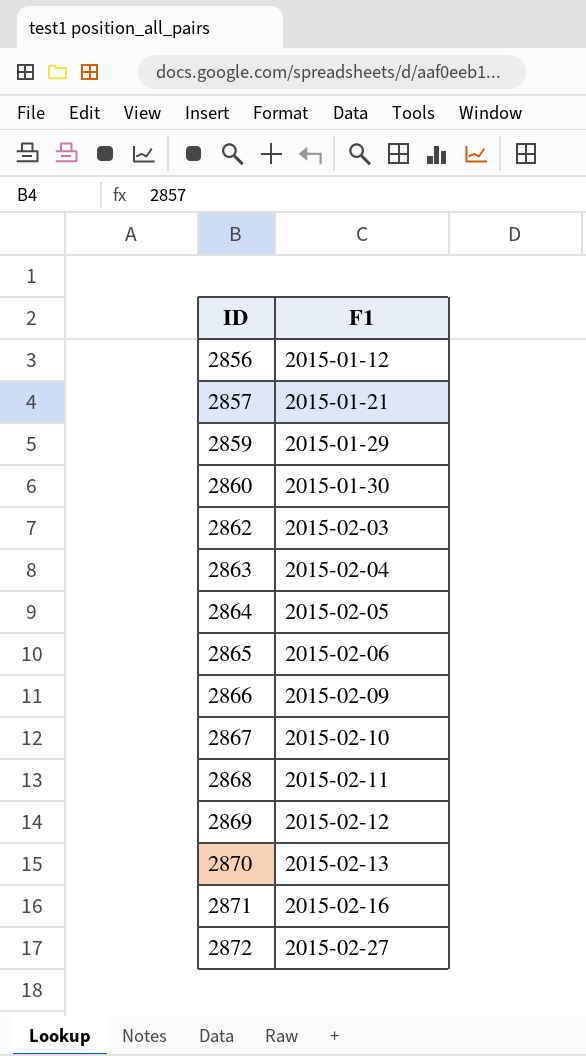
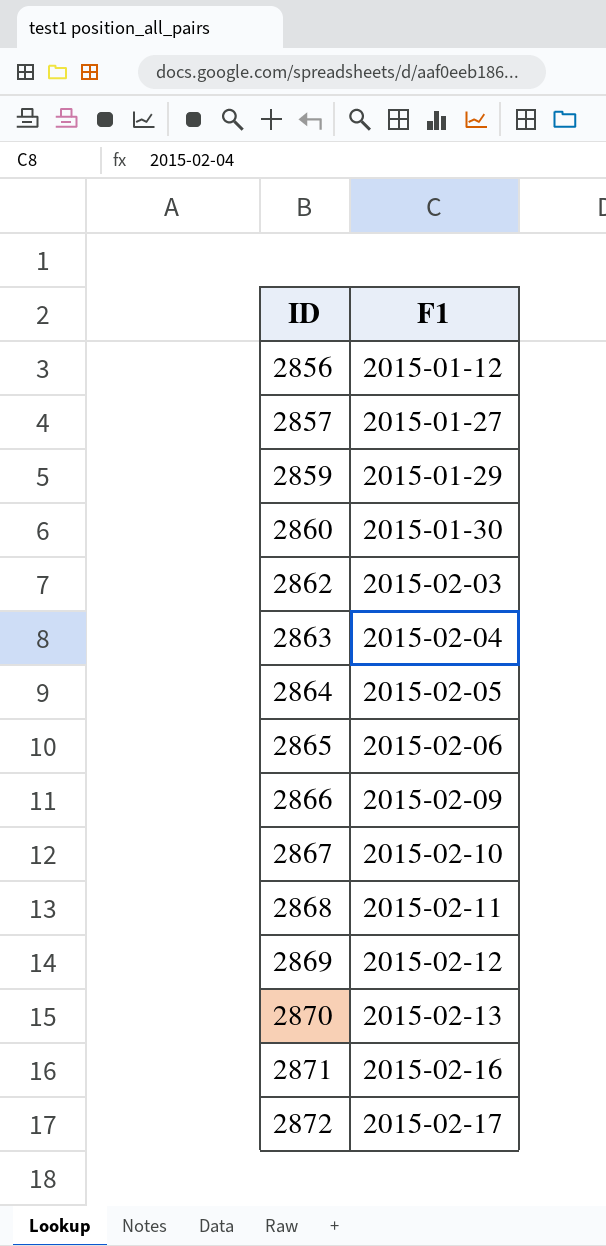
2857 | F1: 2015-01-21 -> 2015-01-27
2872 | F1: 2015-02-27 -> 2015-02-17

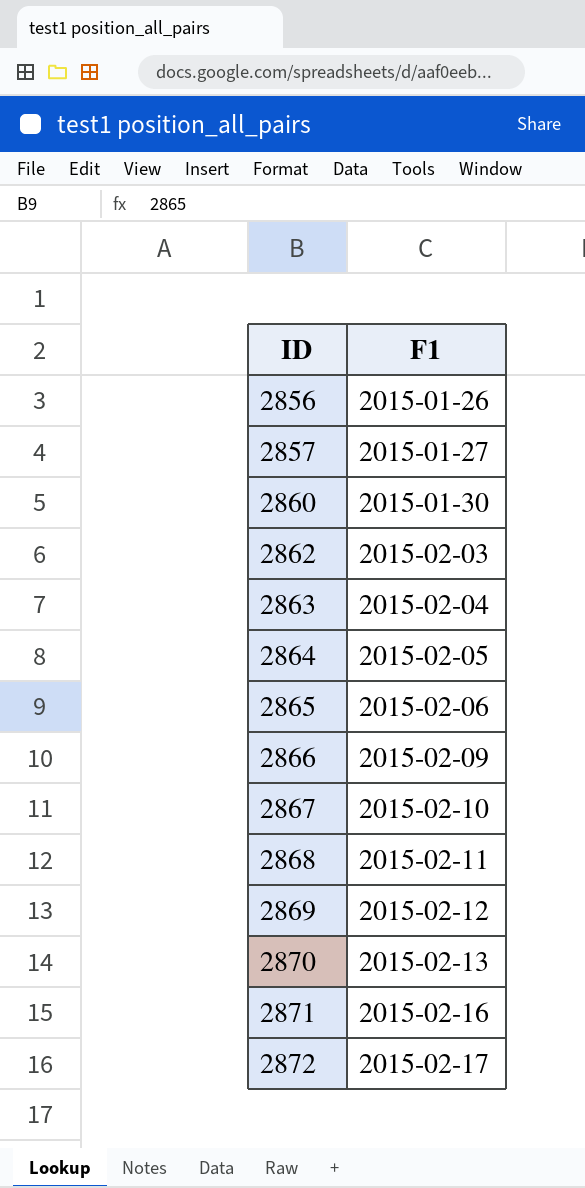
row 2859: 2015-01-29 -> none
2856 | F1: 2015-01-12 -> 2015-01-26

